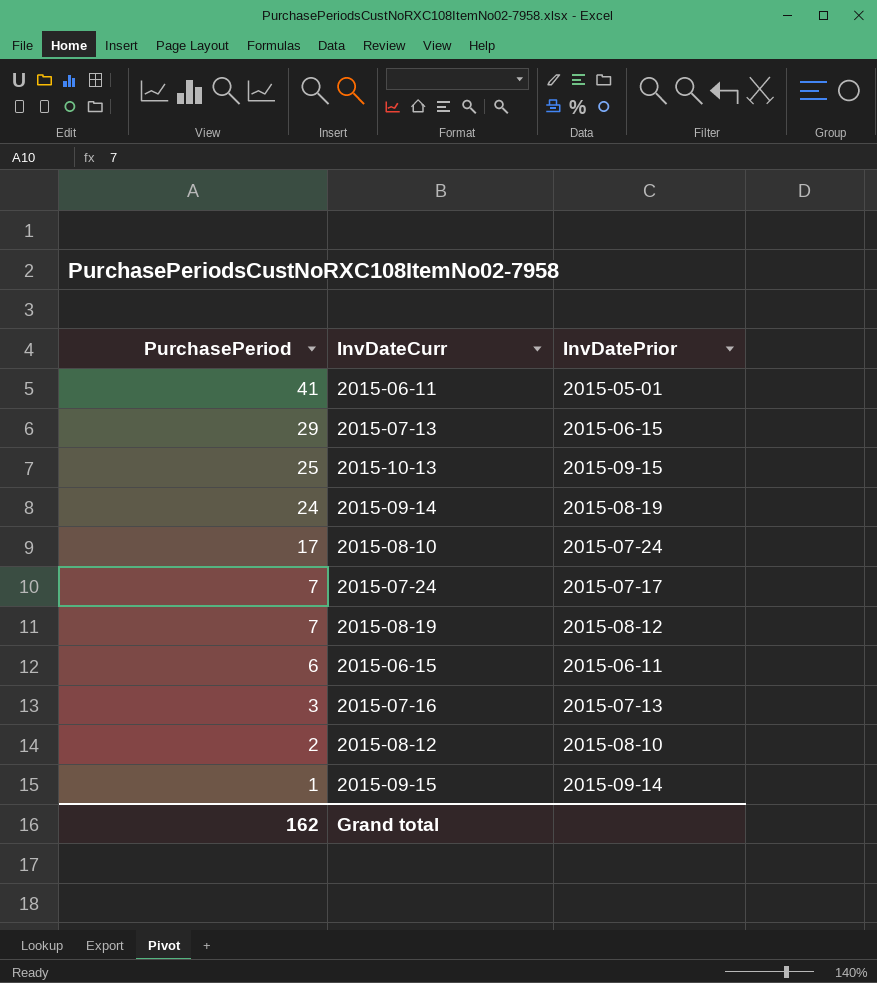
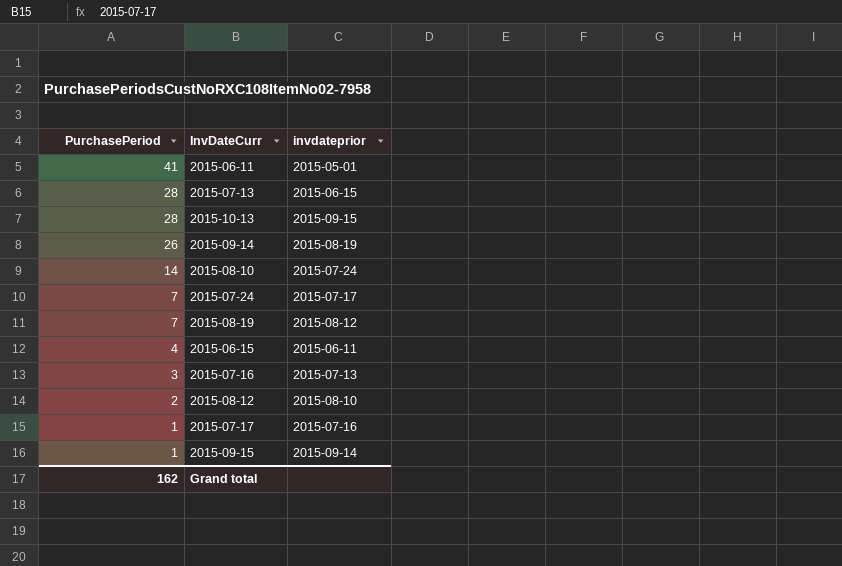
column name: InvDatePrior -> invdateprior
2015-07-13 | PurchasePeriod: 29 -> 28
2015-10-13 | PurchasePeriod: 25 -> 28
2015-09-14 | PurchasePeriod: 24 -> 26
2015-08-10 | PurchasePeriod: 17 -> 14
2015-06-15 | PurchasePeriod: 6 -> 4
row 2015-07-17: none -> 1 | 2015-07-16

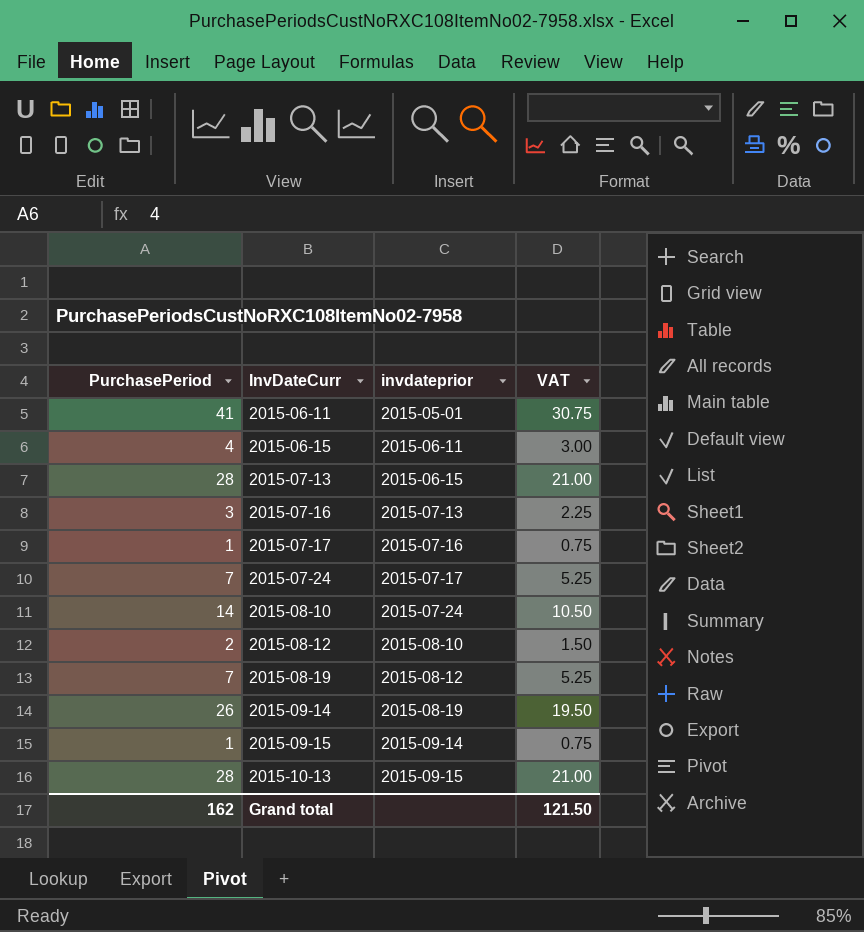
row order: PurchasePeriod descending -> InvDateCurr ascending
column VAT | formula: none -> [PurchasePeriod] * 0.75

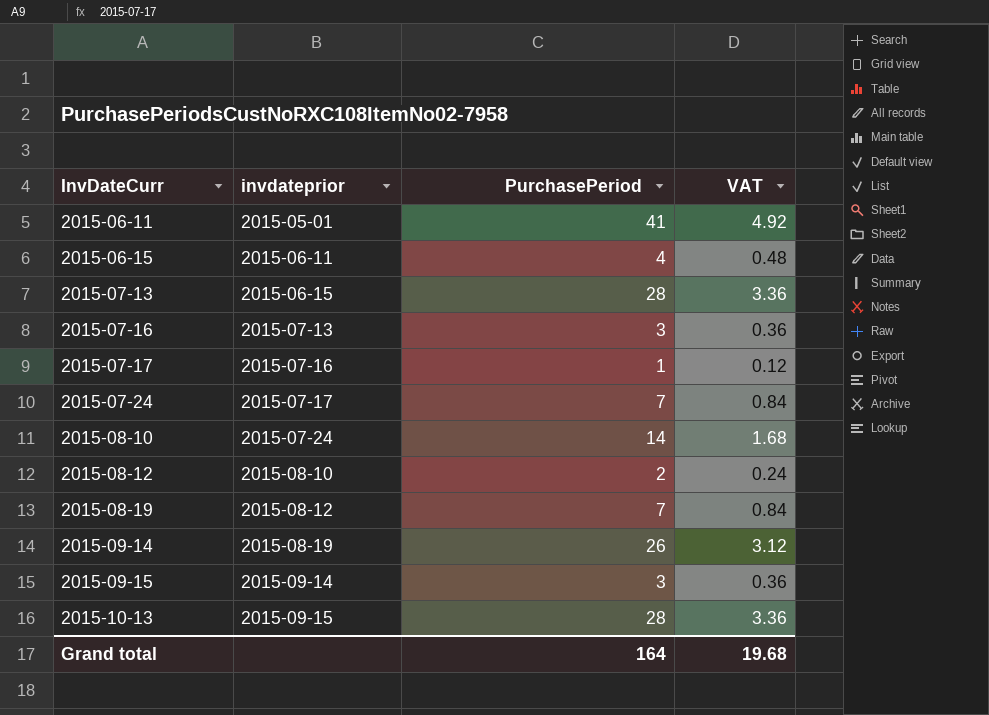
column PurchasePeriod | position: 1 -> 3
column VAT | formula: [PurchasePeriod] * 0.75 -> [PurchasePeriod] * 0.12
2015-09-15 | PurchasePeriod: 1 -> 3
Grand total | PurchasePeriod: 162 -> 164
Grand total | VAT: 121.50 -> 19.68

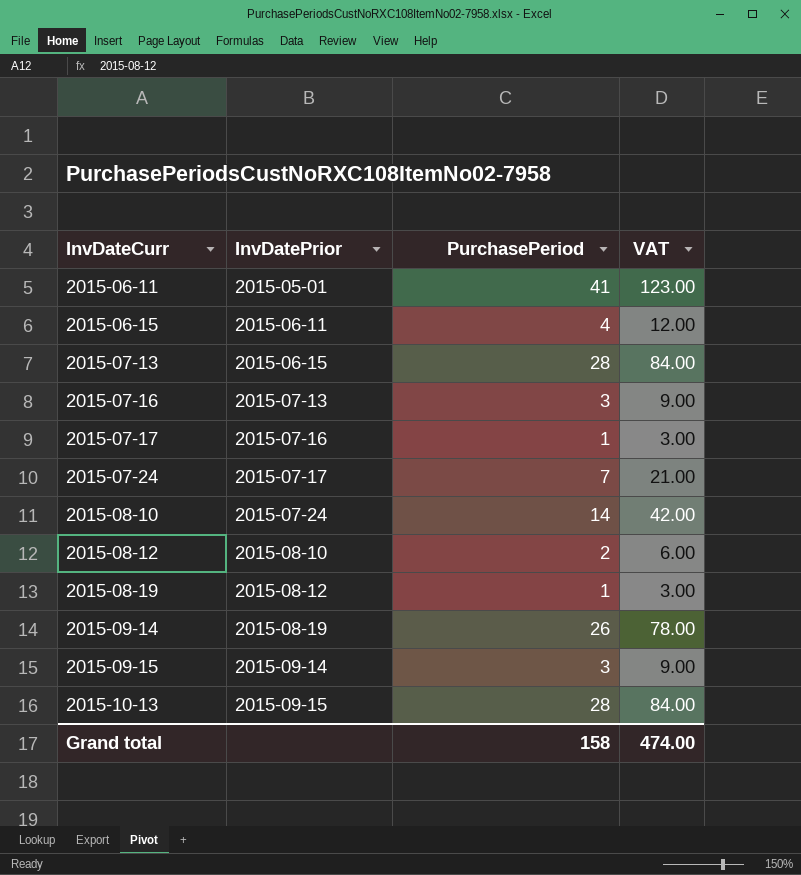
column name: invdateprior -> InvDatePrior
column VAT | formula: [PurchasePeriod] * 0.12 -> [PurchasePeriod] * 3
2015-08-19 | PurchasePeriod: 7 -> 1
Grand total | PurchasePeriod: 164 -> 158
Grand total | VAT: 19.68 -> 474.00

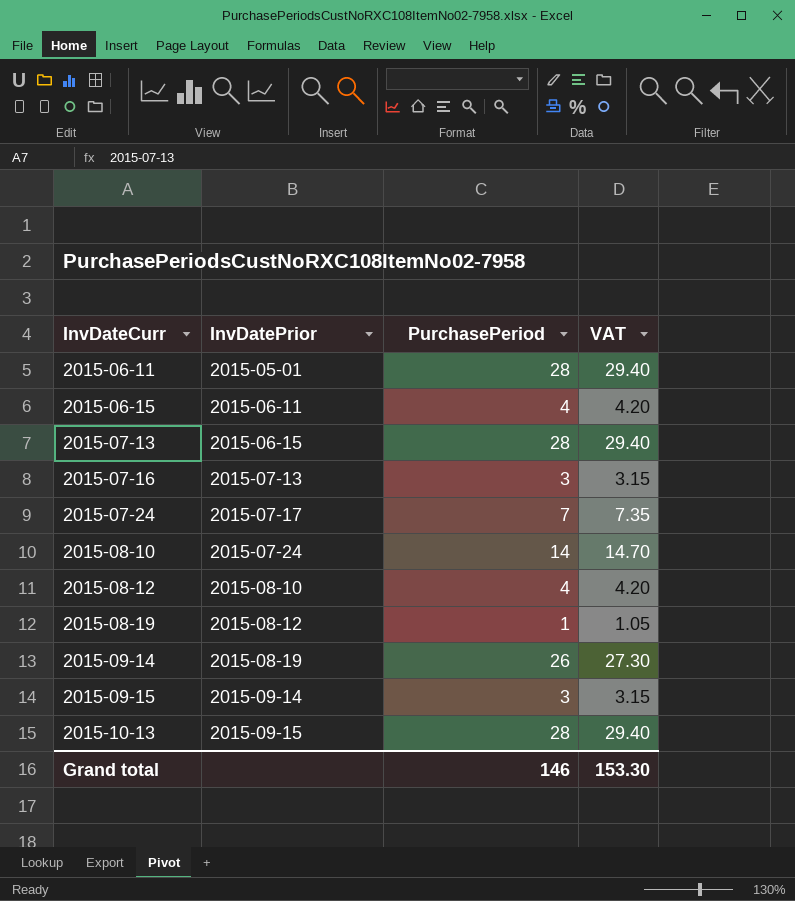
column VAT | formula: [PurchasePeriod] * 3 -> [PurchasePeriod] * 1.05
row 2015-07-17: 2015-07-16 | 1 | 3.00 -> none
2015-06-11 | PurchasePeriod: 41 -> 28
2015-08-12 | PurchasePeriod: 2 -> 4
Grand total | PurchasePeriod: 158 -> 146
Grand total | VAT: 474.00 -> 153.30

